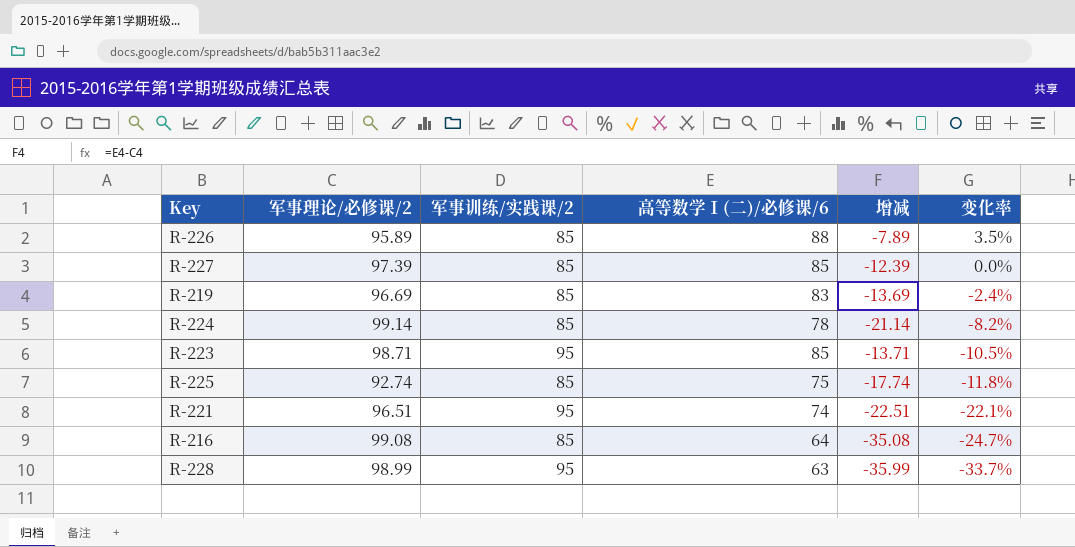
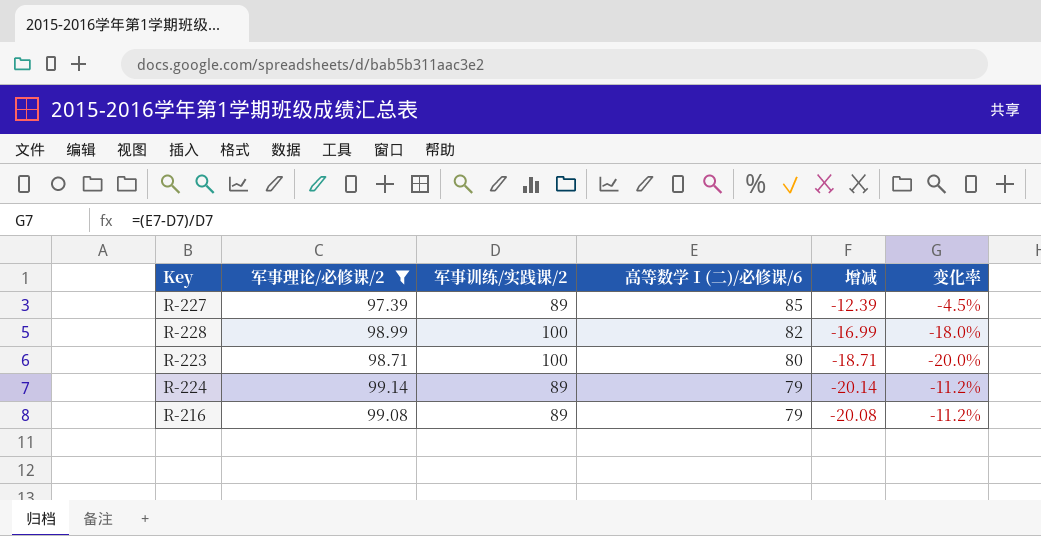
filter: none -> 军事理论/必修课/2 >= 97.39
row order: 变化率 descending -> 高等数学Ⅰ(二)/必修课/6 descending
R-227 | 军事训练/实践课/2: 85 -> 89
R-227 | 变化率: 0.0% -> -4.5%
R-228 | 军事训练/实践课/2: 95 -> 100
R-228 | 高等数学Ⅰ(二)/必修课/6: 63 -> 82
R-228 | 增减: -35.99 -> -16.99
R-228 | 变化率: -33.7% -> -18.0%
R-223 | 军事训练/实践课/2: 95 -> 100
R-223 | 高等数学Ⅰ(二)/必修课/6: 85 -> 80
R-223 | 增减: -13.71 -> -18.71
R-223 | 变化率: -10.5% -> -20.0%
R-224 | 军事训练/实践课/2: 85 -> 89
R-224 | 高等数学Ⅰ(二)/必修课/6: 78 -> 79
R-224 | 增减: -21.14 -> -20.14
R-224 | 变化率: -8.2% -> -11.2%
R-216 | 军事训练/实践课/2: 85 -> 89
R-216 | 高等数学Ⅰ(二)/必修课/6: 64 -> 79
R-216 | 增减: -35.08 -> -20.08
R-216 | 变化率: -24.7% -> -11.2%

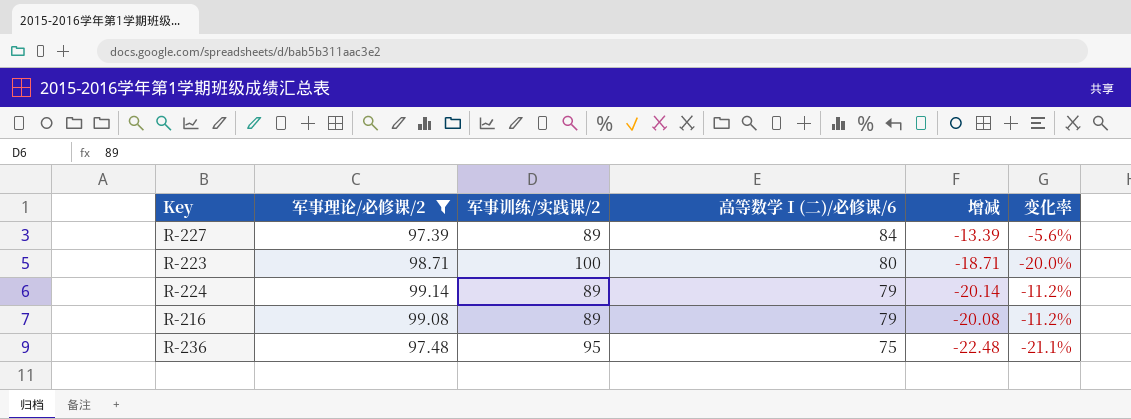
row R-228: 98.99 | 100 | 82 | -16.99 | -18.0% -> none
R-227 | 高等数学Ⅰ(二)/必修课/6: 85 -> 84
R-227 | 增减: -12.39 -> -13.39
R-227 | 变化率: -4.5% -> -5.6%
row R-236: none -> 97.48 | 95 | 75 | -22.48 | -21.1%

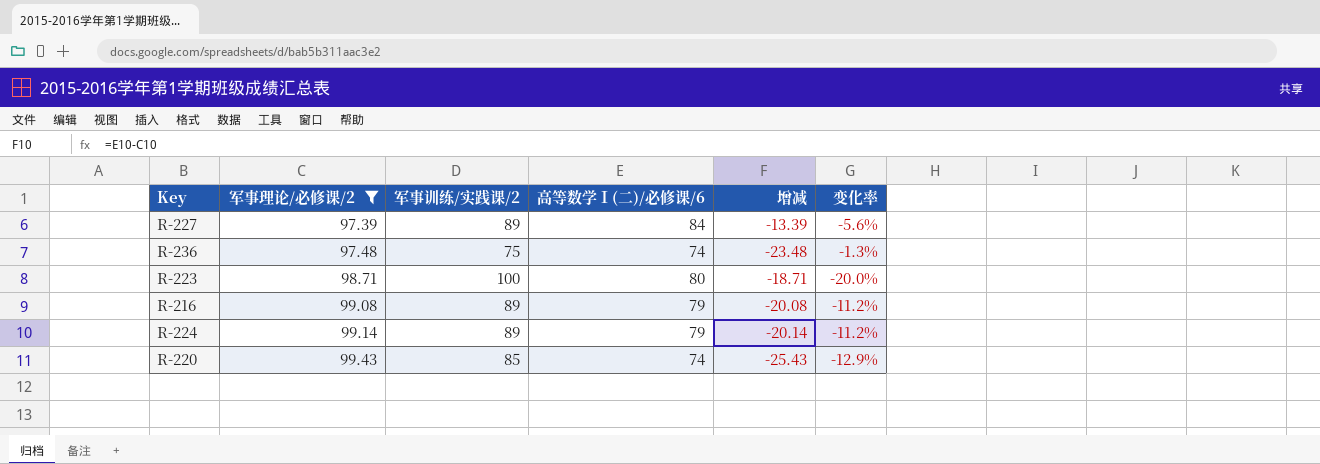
row order: 高等数学Ⅰ(二)/必修课/6 descending -> 军事理论/必修课/2 ascending
R-236 | 军事训练/实践课/2: 95 -> 75
R-236 | 高等数学Ⅰ(二)/必修课/6: 75 -> 74
R-236 | 增减: -22.48 -> -23.48
R-236 | 变化率: -21.1% -> -1.3%
row R-220: none -> 99.43 | 85 | 74 | -25.43 | -12.9%

